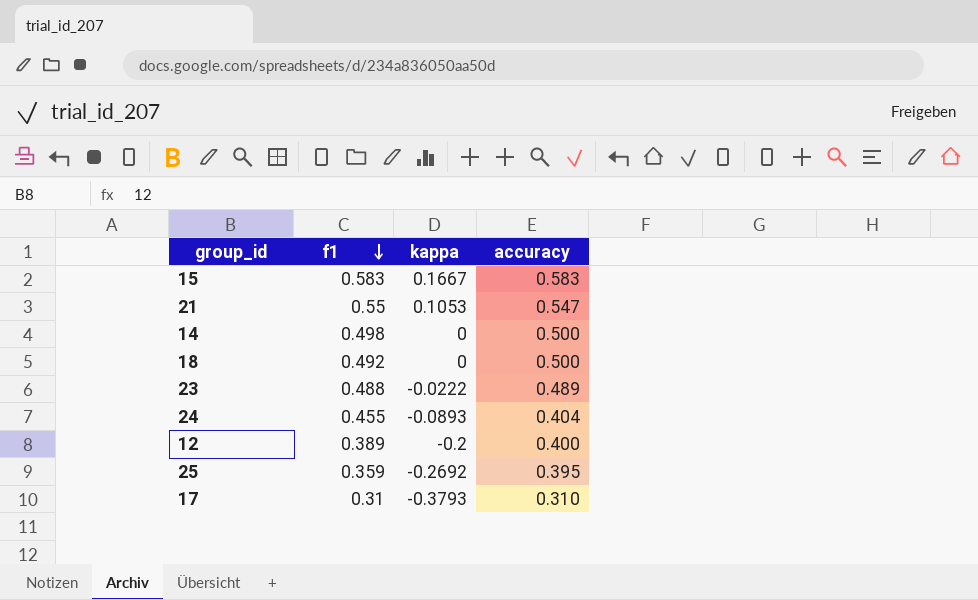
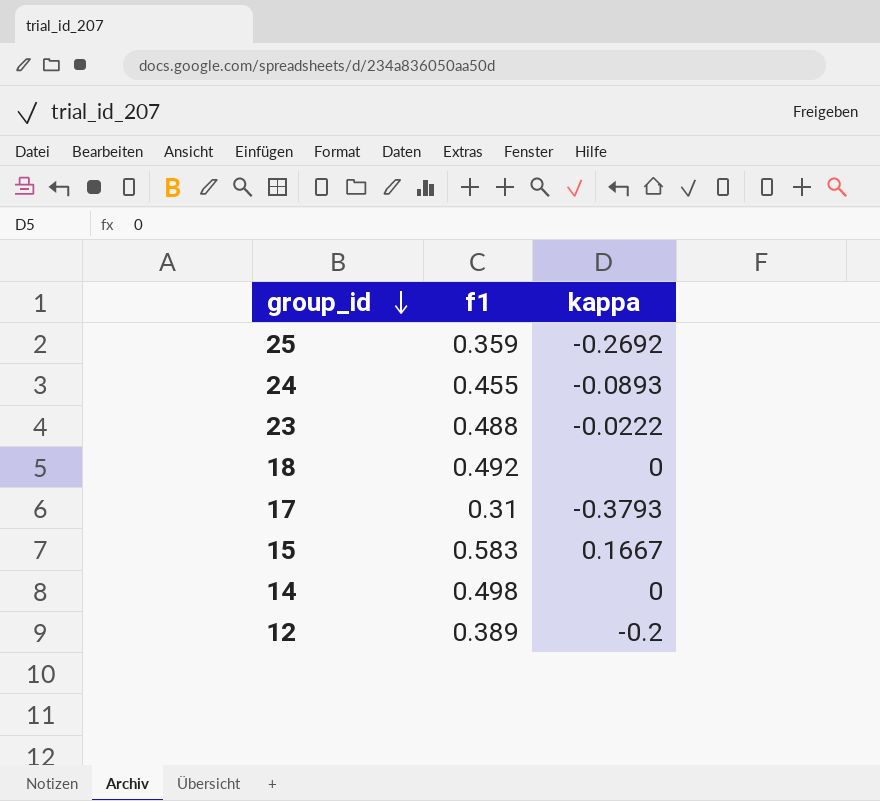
row order: f1 descending -> group_id descending
column accuracy | position: 4 -> none
row 21: 0.55 | 0.1053 | 0.547 -> none

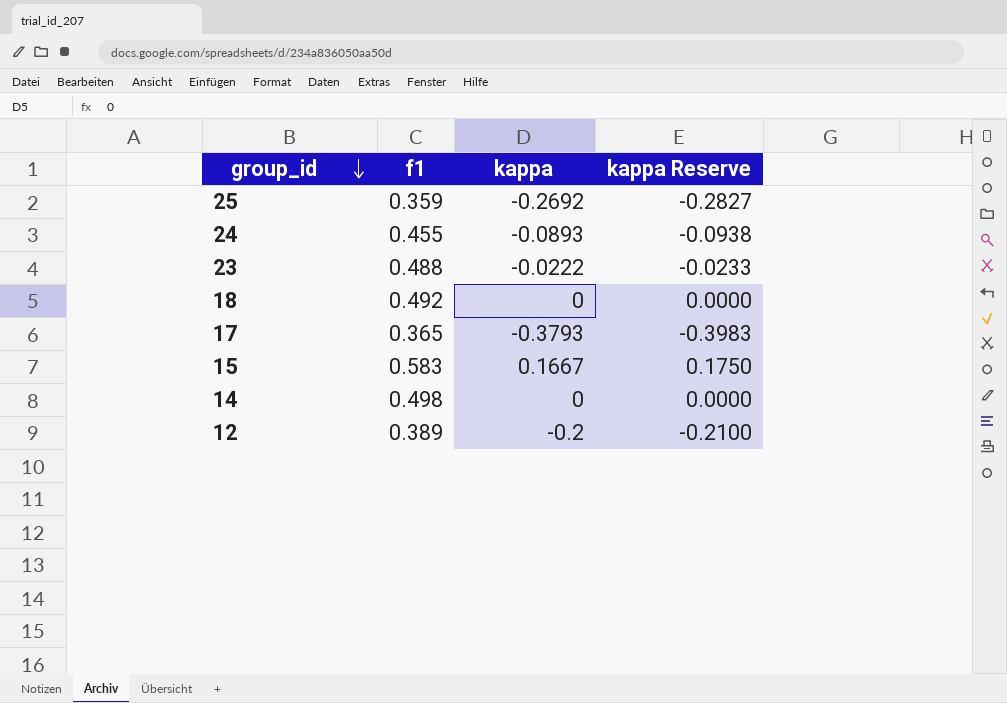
column kappa Reserve | formula: none -> [kappa] * 1.05
17 | f1: 0.31 -> 0.365

